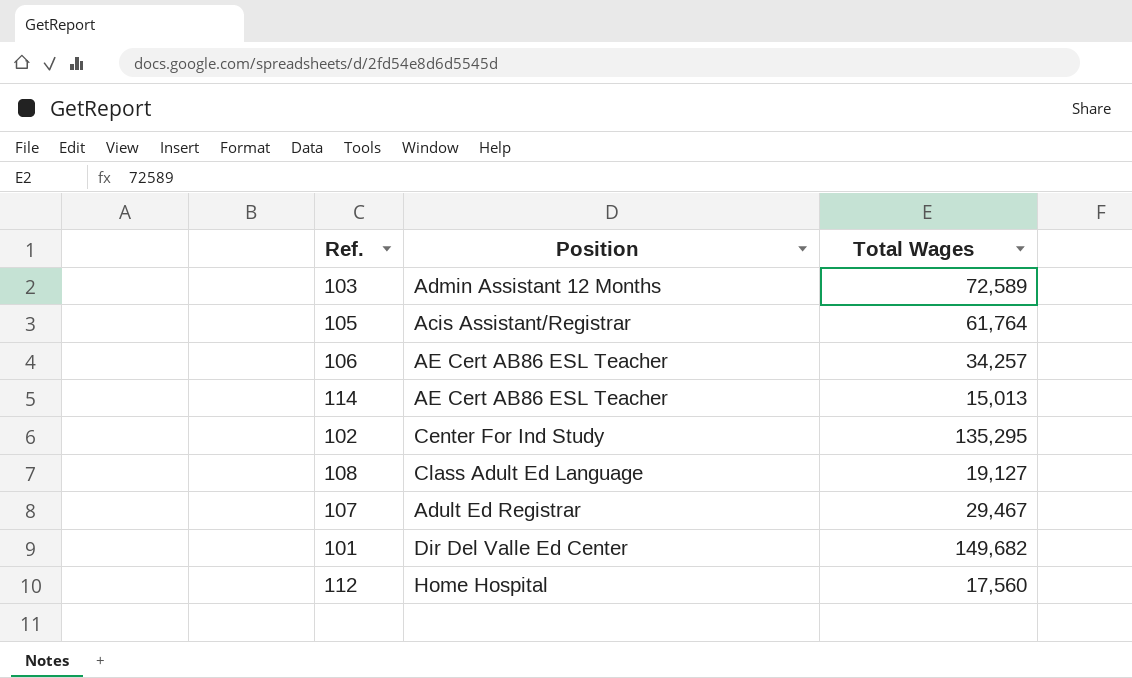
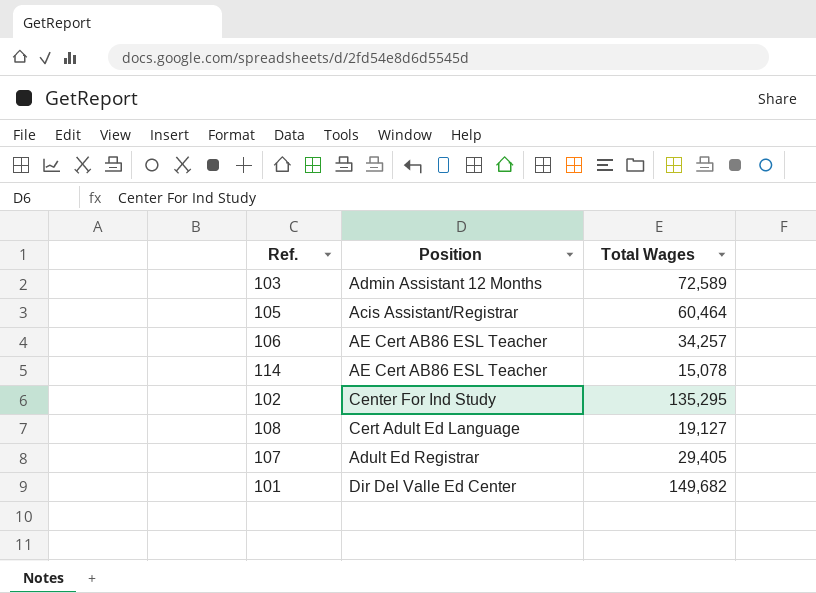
row 112: Home Hospital | 17,560 -> none
105 | Total Wages: 61,764 -> 60,464
114 | Total Wages: 15,013 -> 15,078
108 | Position: Class Adult Ed Language -> Cert Adult Ed Language
107 | Total Wages: 29,467 -> 29,405

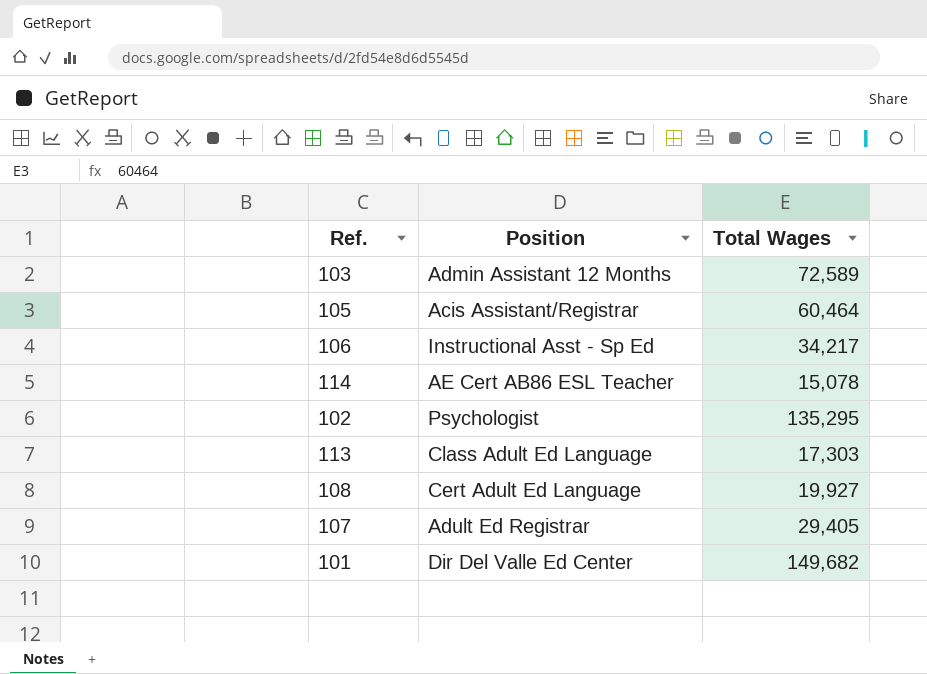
106 | Position: AE Cert AB86 ESL Teacher -> Instructional Asst - Sp Ed
106 | Total Wages: 34,257 -> 34,217
102 | Position: Center For Ind Study -> Psychologist
row 113: none -> Class Adult Ed Language | 17,303
108 | Total Wages: 19,127 -> 19,927

